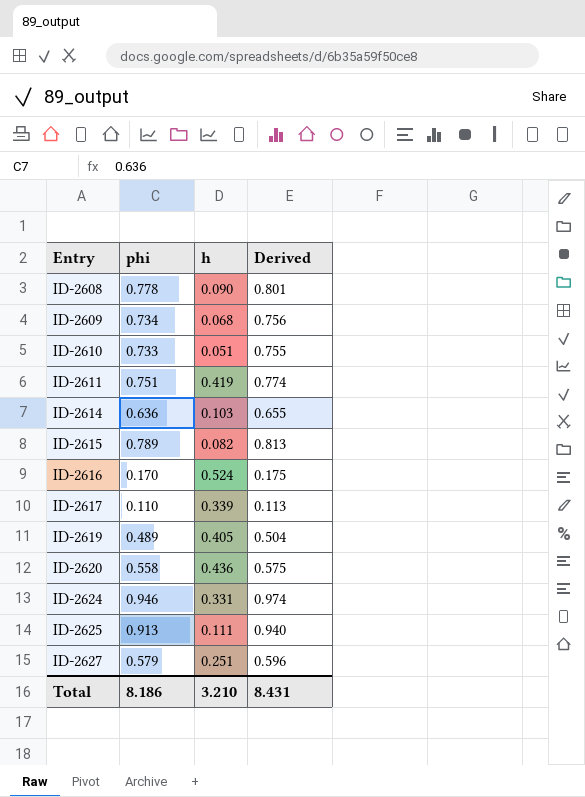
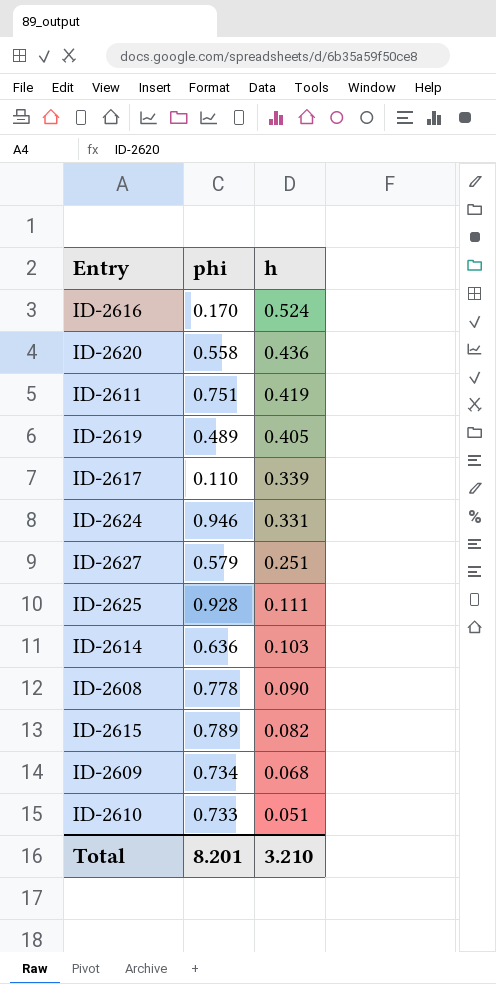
row order: Entry ascending -> h descending
column Derived | formula: [phi] * 1.03 -> none
ID-2625 | phi: 0.913 -> 0.928
Total | phi: 8.186 -> 8.201

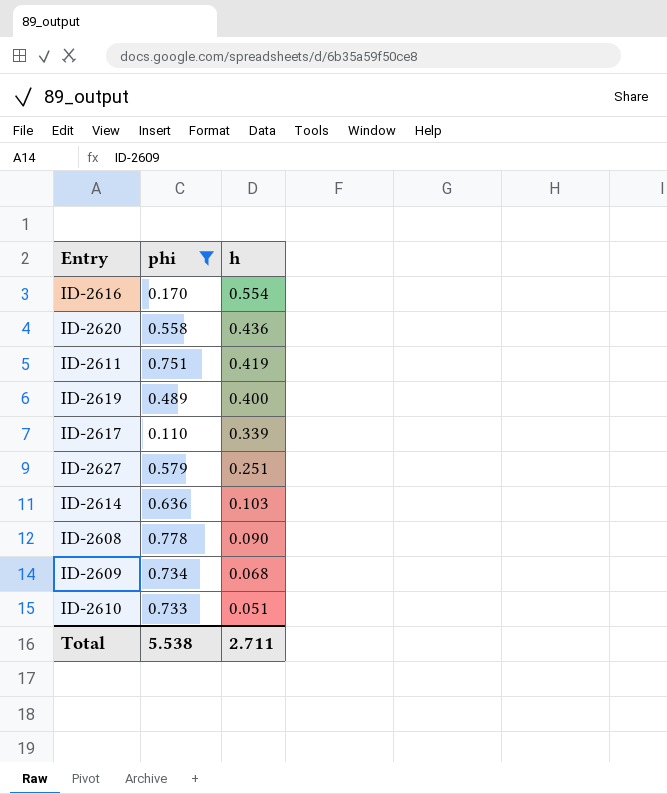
filter: none -> phi <= 0.778
ID-2616 | h: 0.524 -> 0.554
ID-2619 | h: 0.405 -> 0.400
Total | phi: 8.201 -> 5.538
Total | h: 3.210 -> 2.711

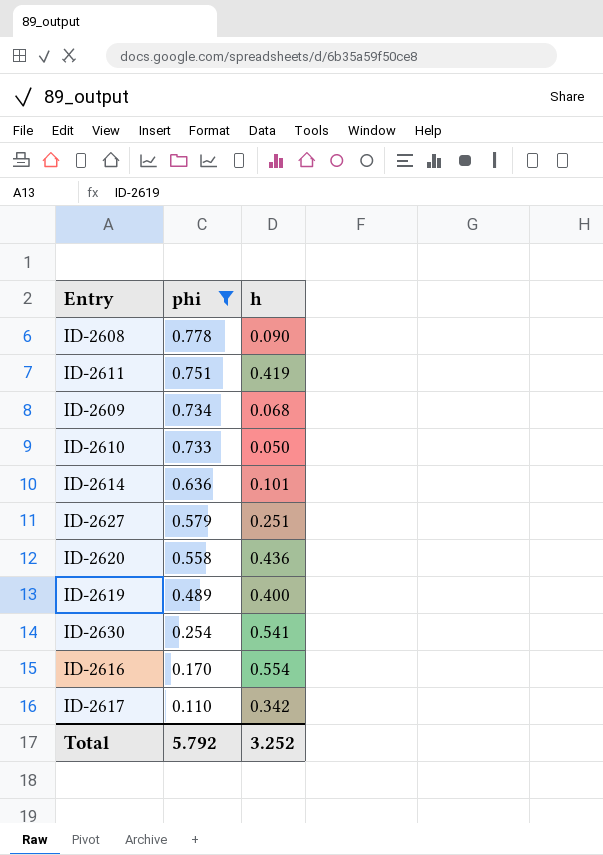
row order: h descending -> phi descending
ID-2610 | h: 0.051 -> 0.050
ID-2614 | h: 0.103 -> 0.101
row ID-2630: none -> 0.254 | 0.541
ID-2617 | h: 0.339 -> 0.342
Total | phi: 5.538 -> 5.792
Total | h: 2.711 -> 3.252

